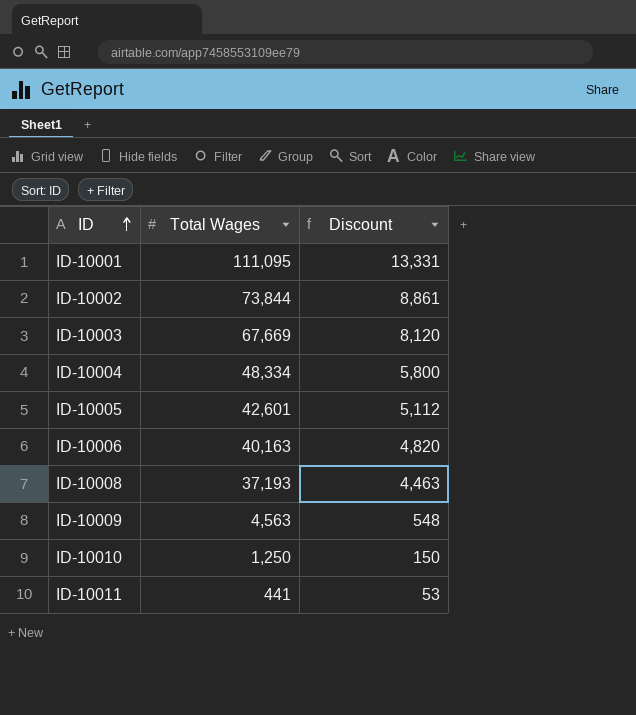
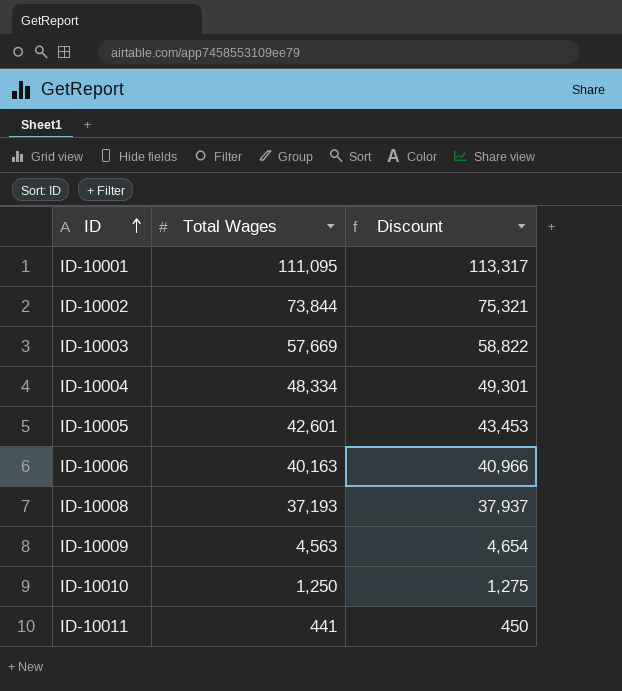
column Discount | formula: [Total Wages] * 0.12 -> [Total Wages] * 1.02
ID-10003 | Total Wages: 67,669 -> 57,669

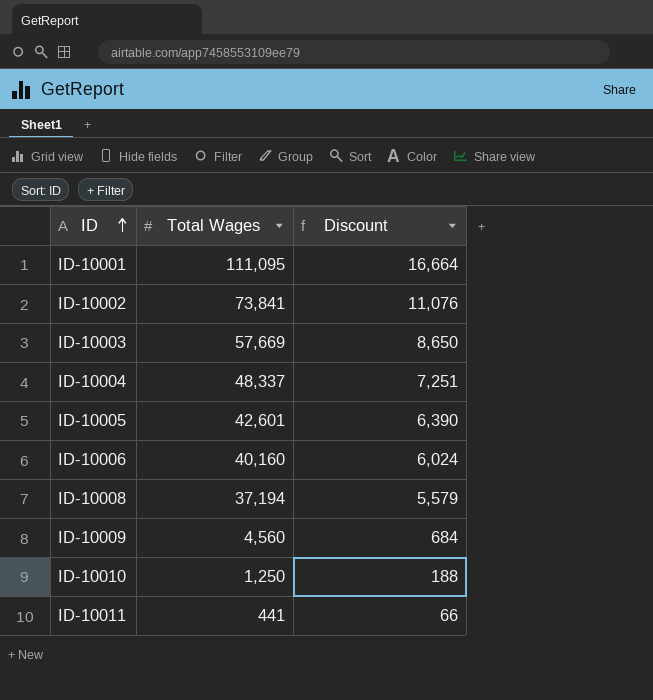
column Discount | formula: [Total Wages] * 1.02 -> [Total Wages] * 0.15
ID-10002 | Total Wages: 73,844 -> 73,841
ID-10004 | Total Wages: 48,334 -> 48,337
ID-10006 | Total Wages: 40,163 -> 40,160
ID-10008 | Total Wages: 37,193 -> 37,194
ID-10009 | Total Wages: 4,563 -> 4,560

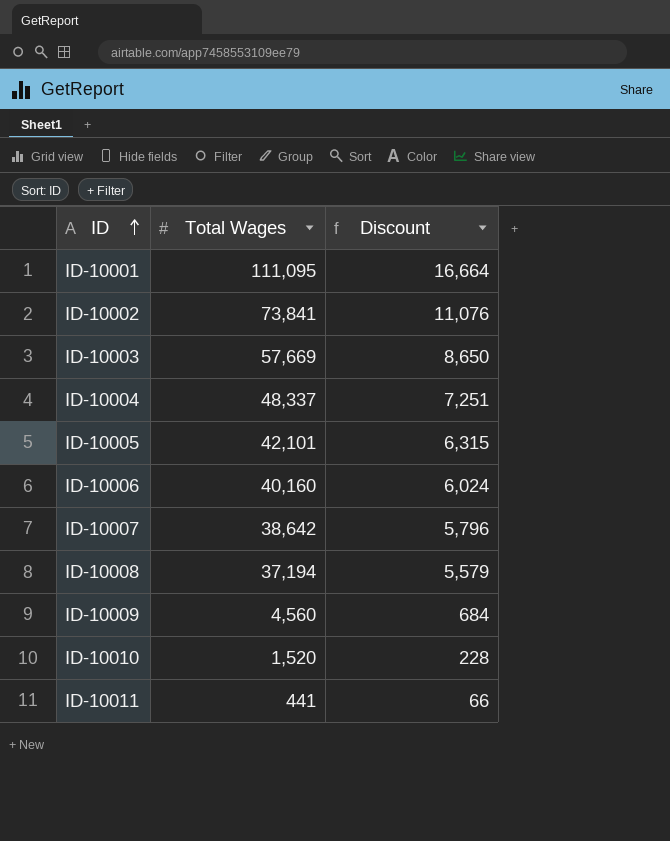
ID-10005 | Total Wages: 42,601 -> 42,101
ID-10005 | Discount: 6,390 -> 6,315
row ID-10007: none -> 38,642 | 5,796
ID-10010 | Total Wages: 1,250 -> 1,520
ID-10010 | Discount: 188 -> 228

